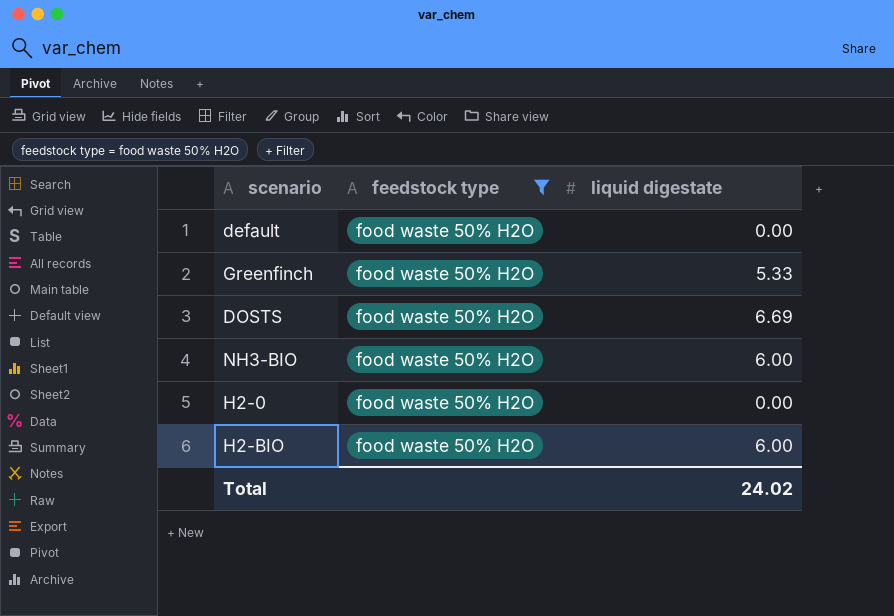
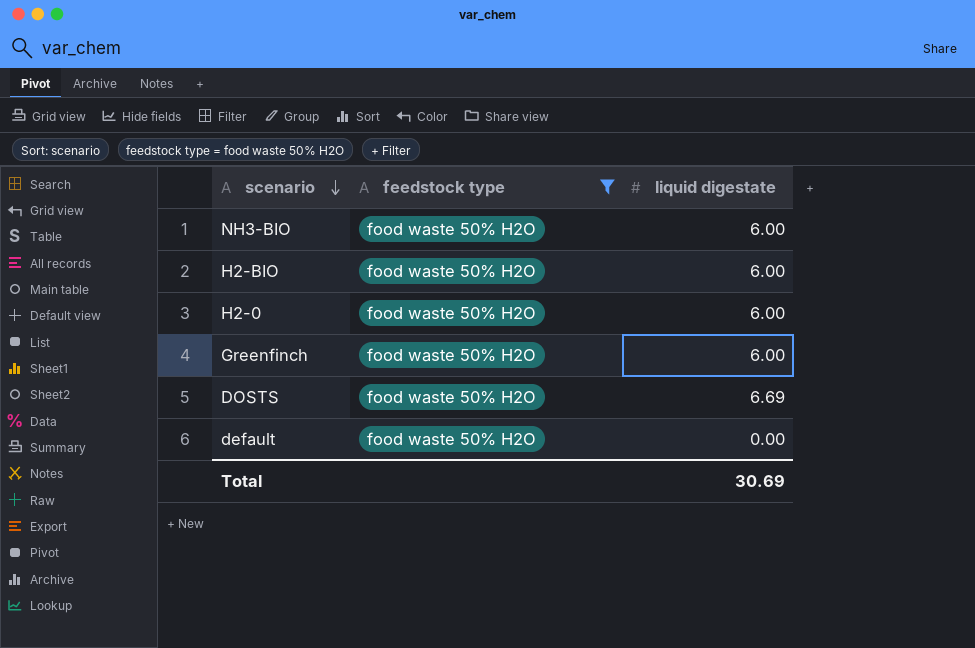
row order: none -> scenario descending
H2-0 | liquid digestate: 0.00 -> 6.00
Greenfinch | liquid digestate: 5.33 -> 6.00
Total | liquid digestate: 24.02 -> 30.69

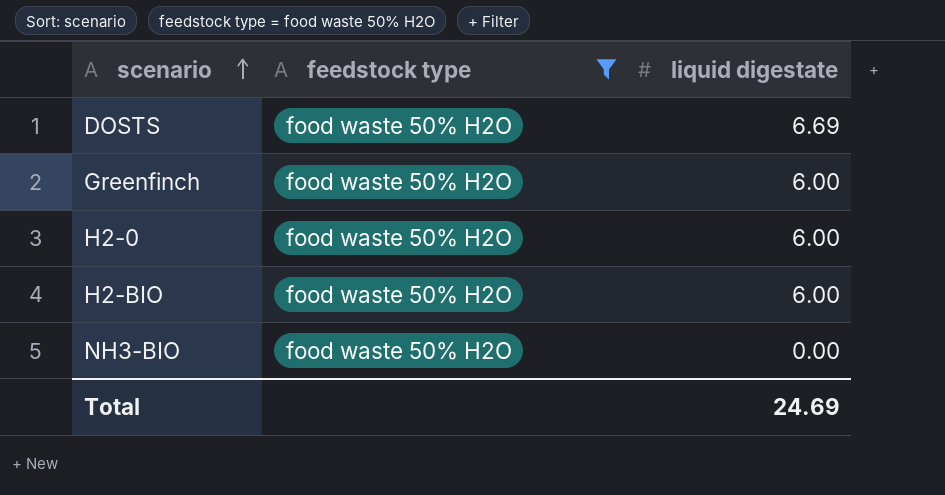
row order: scenario descending -> scenario ascending
row default: food waste 50% H2O | 0.00 -> none
NH3-BIO | liquid digestate: 6.00 -> 0.00
Total | liquid digestate: 30.69 -> 24.69

